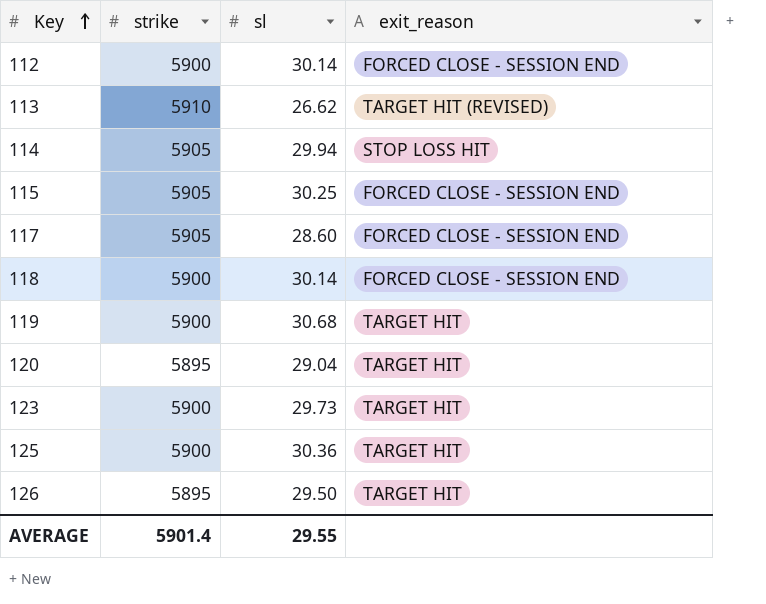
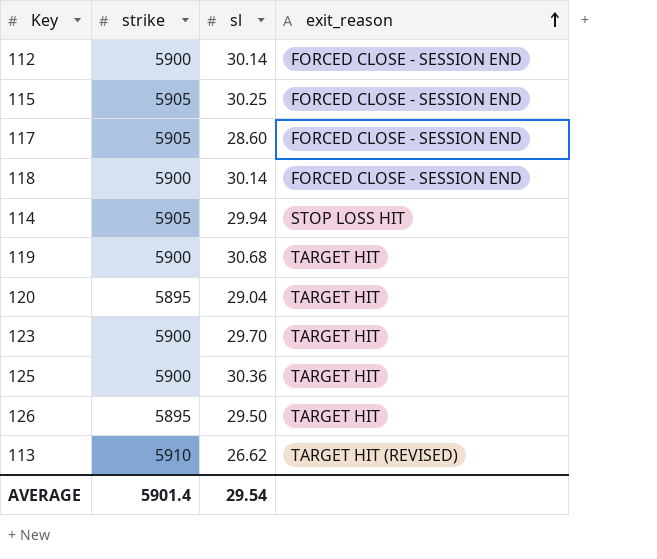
row order: Key ascending -> exit_reason ascending
123 | sl: 29.73 -> 29.70
AVERAGE | sl: 29.55 -> 29.54

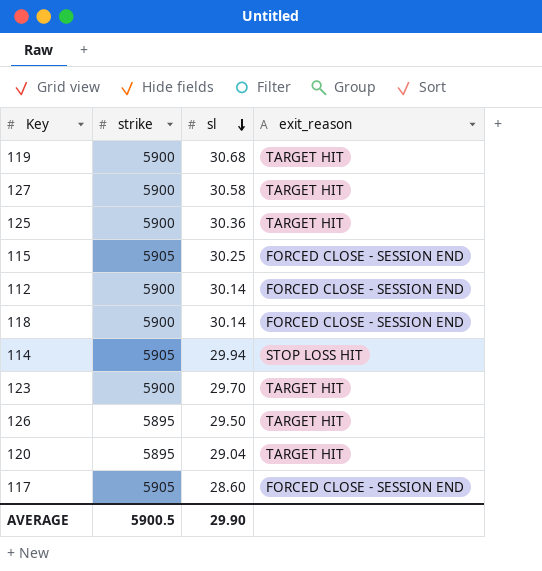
row order: exit_reason ascending -> sl descending
row 113: 5910 | 26.62 | TARGET HIT (REVISED) -> none
row 127: none -> 5900 | 30.58 | TARGET HIT
AVERAGE | strike: 5901.4 -> 5900.5
AVERAGE | sl: 29.54 -> 29.90

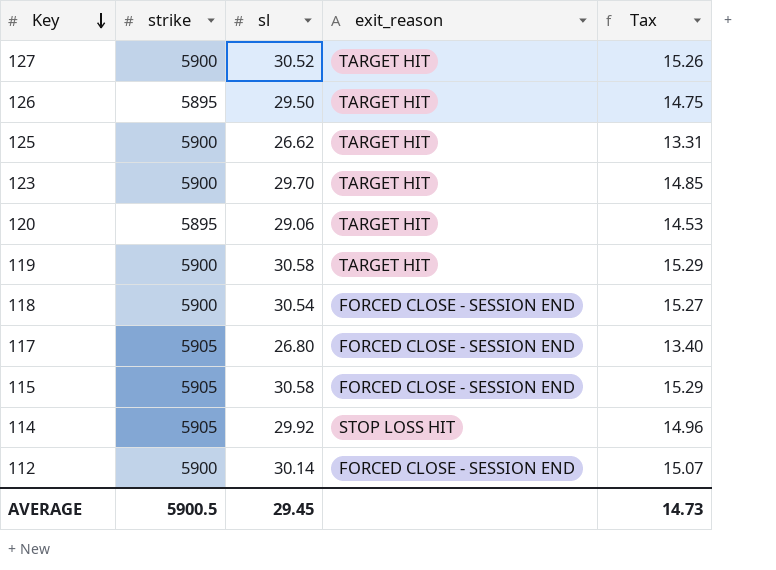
row order: sl descending -> Key descending
column Tax | formula: none -> [sl] * 0.5
127 | sl: 30.58 -> 30.52
125 | sl: 30.36 -> 26.62
120 | sl: 29.04 -> 29.06
119 | sl: 30.68 -> 30.58
118 | sl: 30.14 -> 30.54
117 | sl: 28.60 -> 26.80
115 | sl: 30.25 -> 30.58
114 | sl: 29.94 -> 29.92
AVERAGE | sl: 29.90 -> 29.45

